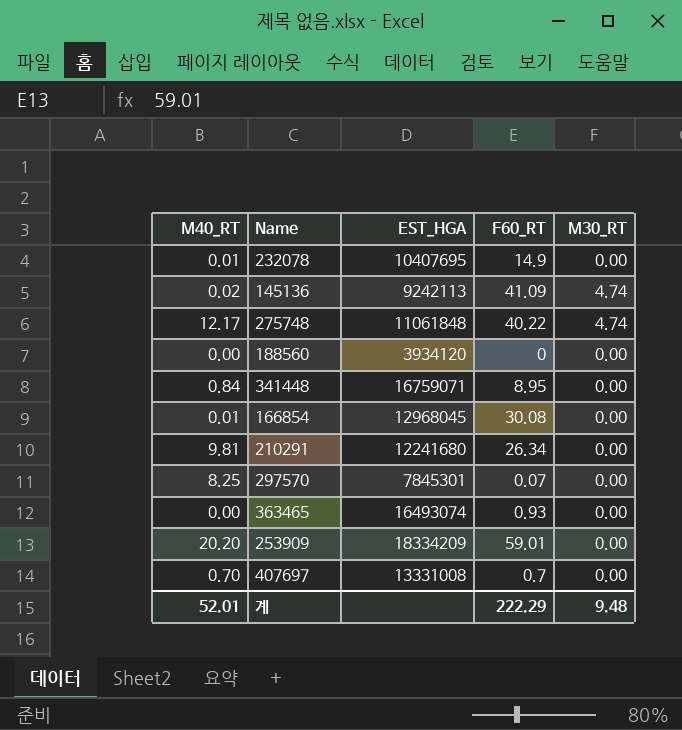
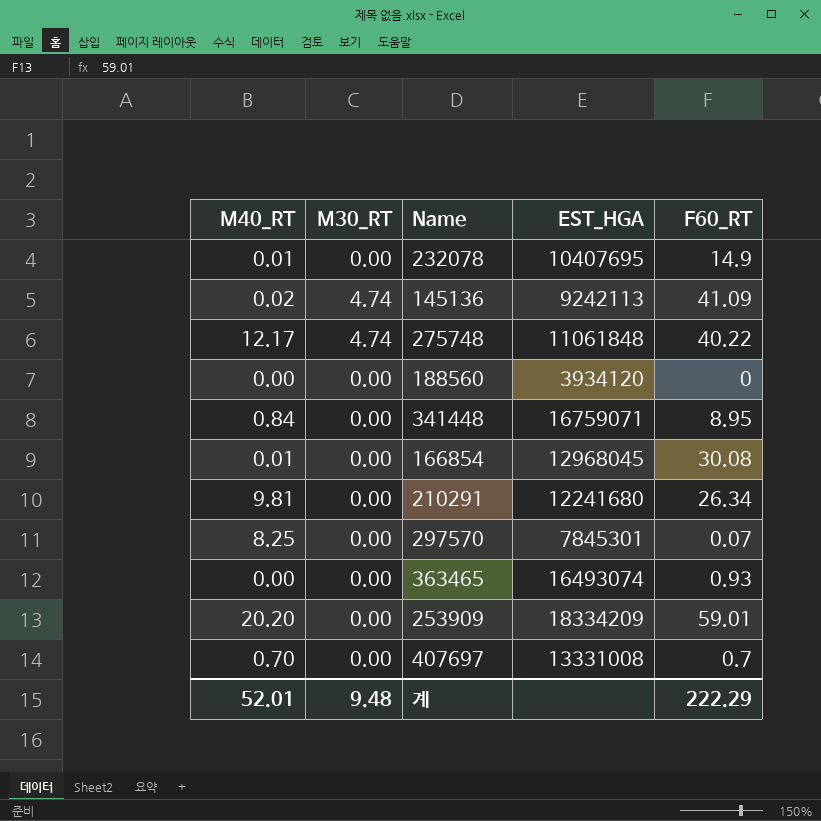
column M30_RT | position: 5 -> 2

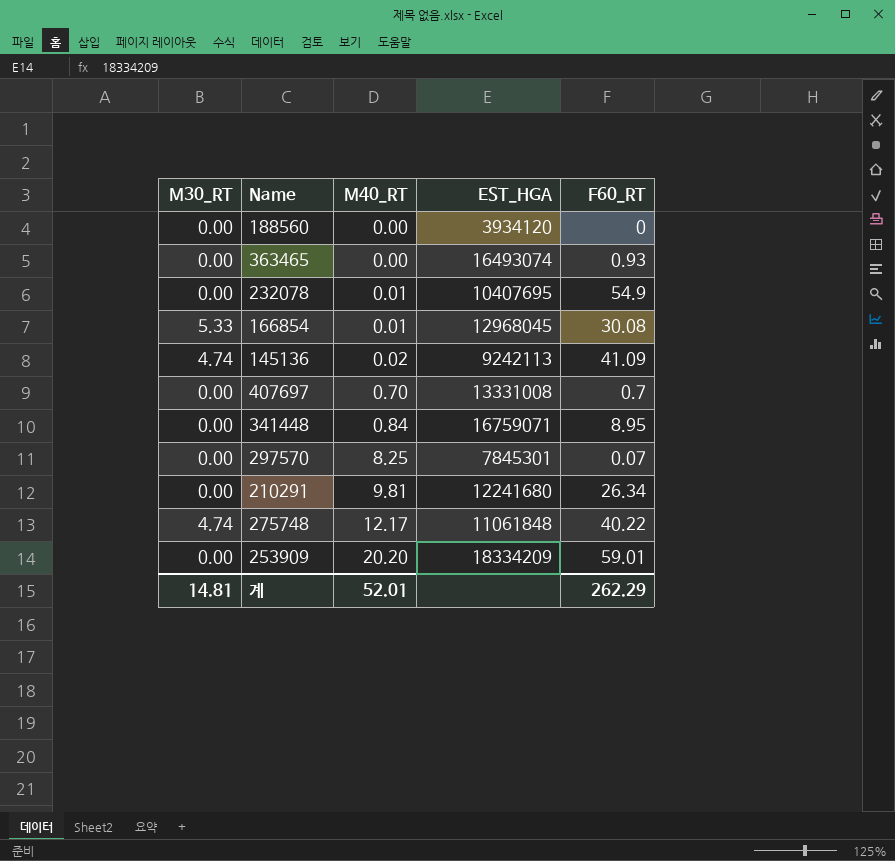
row order: none -> M40_RT ascending
column M40_RT | position: 1 -> 3
232078 | F60_RT: 14.9 -> 54.9
166854 | M30_RT: 0.00 -> 5.33
계 | M30_RT: 9.48 -> 14.81
계 | F60_RT: 222.29 -> 262.29

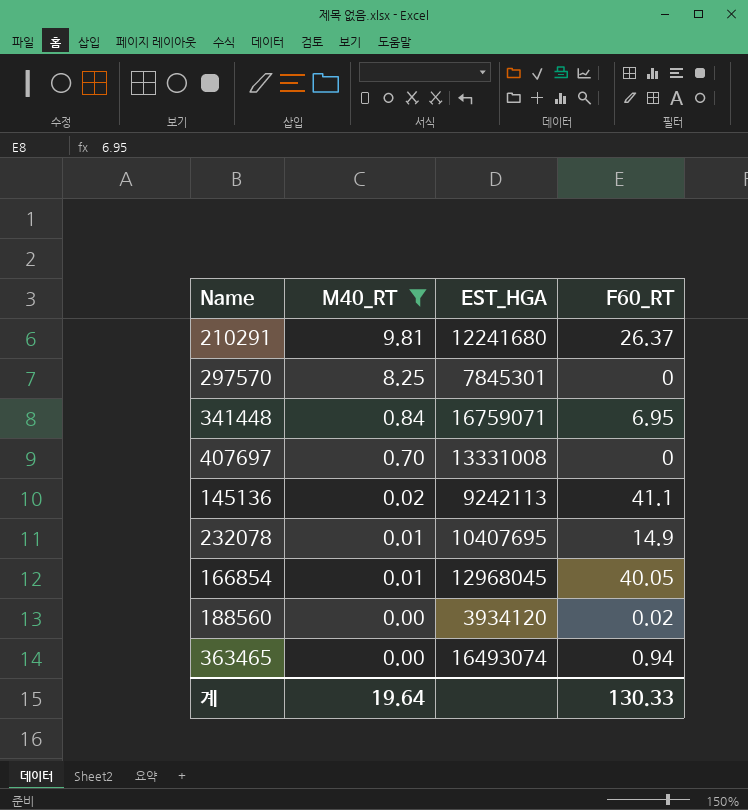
filter: none -> M40_RT <= 9.81
row order: M40_RT ascending -> M40_RT descending
column M30_RT | position: 1 -> none
210291 | F60_RT: 26.34 -> 26.37
297570 | F60_RT: 0.07 -> 0
341448 | F60_RT: 8.95 -> 6.95
407697 | F60_RT: 0.7 -> 0
145136 | F60_RT: 41.09 -> 41.1
232078 | F60_RT: 54.9 -> 14.9
166854 | F60_RT: 30.08 -> 40.05
188560 | F60_RT: 0 -> 0.02
363465 | F60_RT: 0.93 -> 0.94
계 | M40_RT: 52.01 -> 19.64
계 | F60_RT: 262.29 -> 130.33

